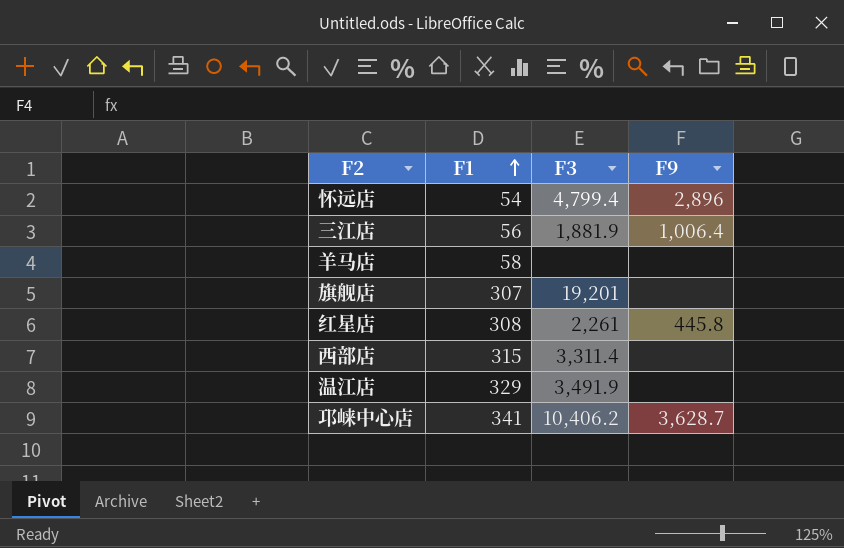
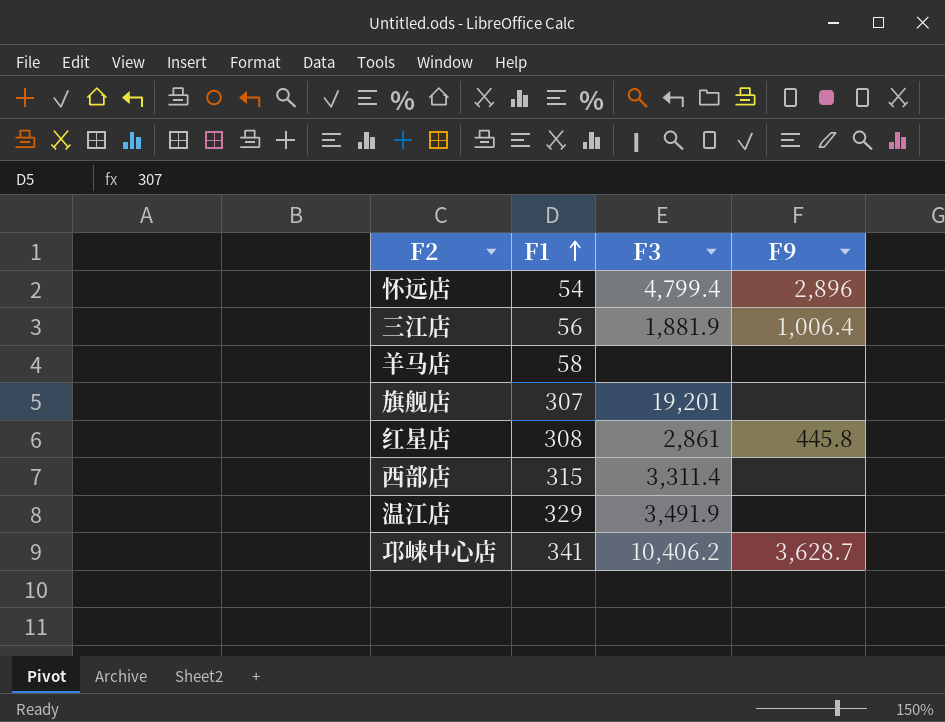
红星店 | F3: 2,261 -> 2,861

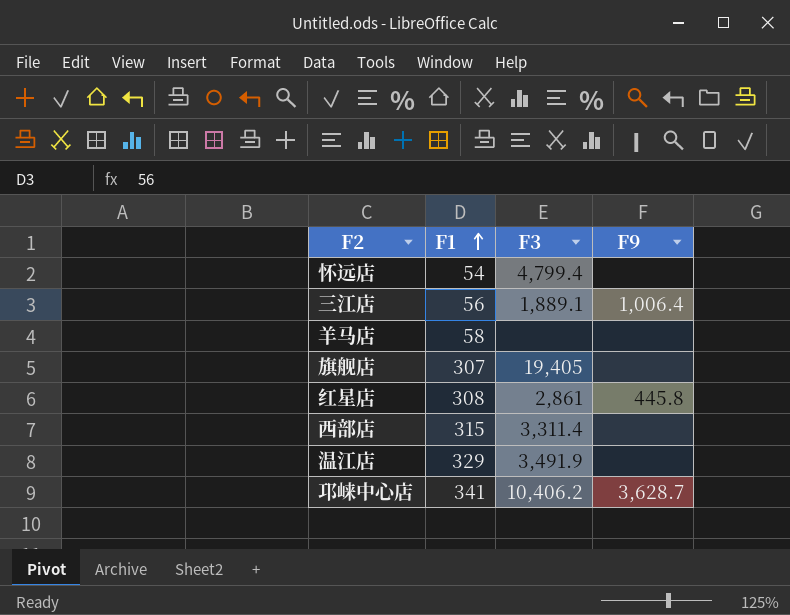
怀远店 | F9: 2,896 -> none
三江店 | F3: 1,881.9 -> 1,889.1
旗舰店 | F3: 19,201 -> 19,405

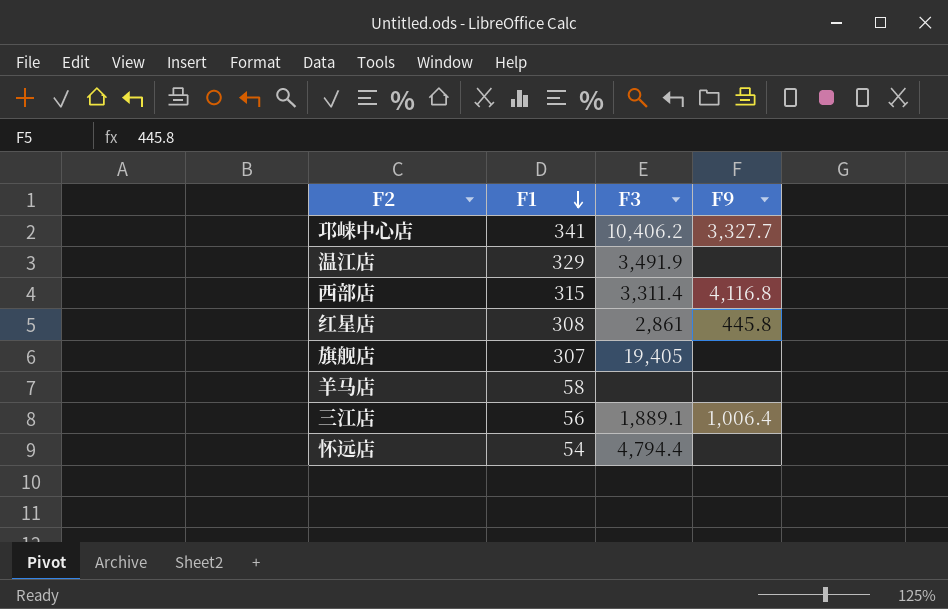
row order: F1 ascending -> F1 descending
邛崃中心店 | F9: 3,628.7 -> 3,327.7
西部店 | F9: none -> 4,116.8
怀远店 | F3: 4,799.4 -> 4,794.4

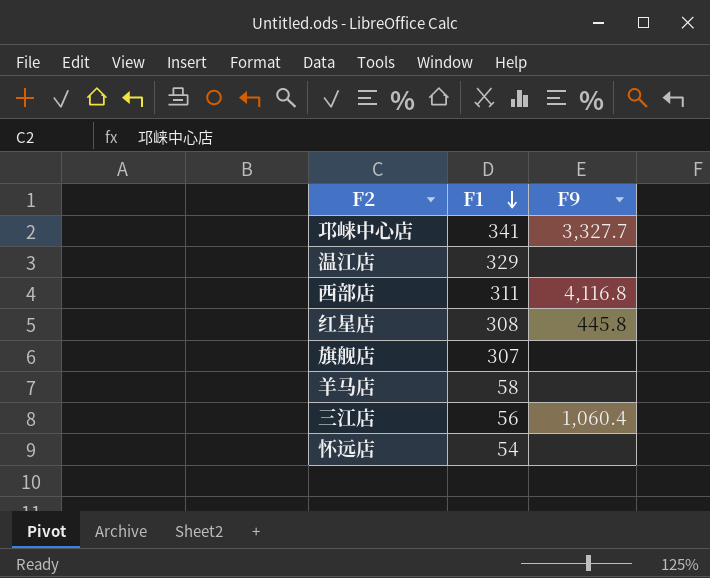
column F3 | position: 3 -> none
西部店 | F1: 315 -> 311
三江店 | F9: 1,006.4 -> 1,060.4

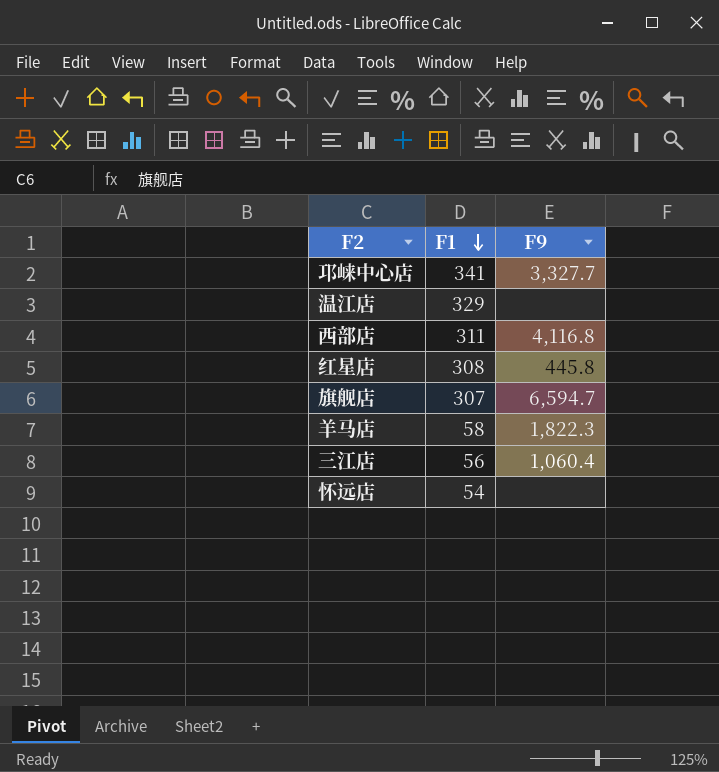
旗舰店 | F9: none -> 6,594.7
羊马店 | F9: none -> 1,822.3

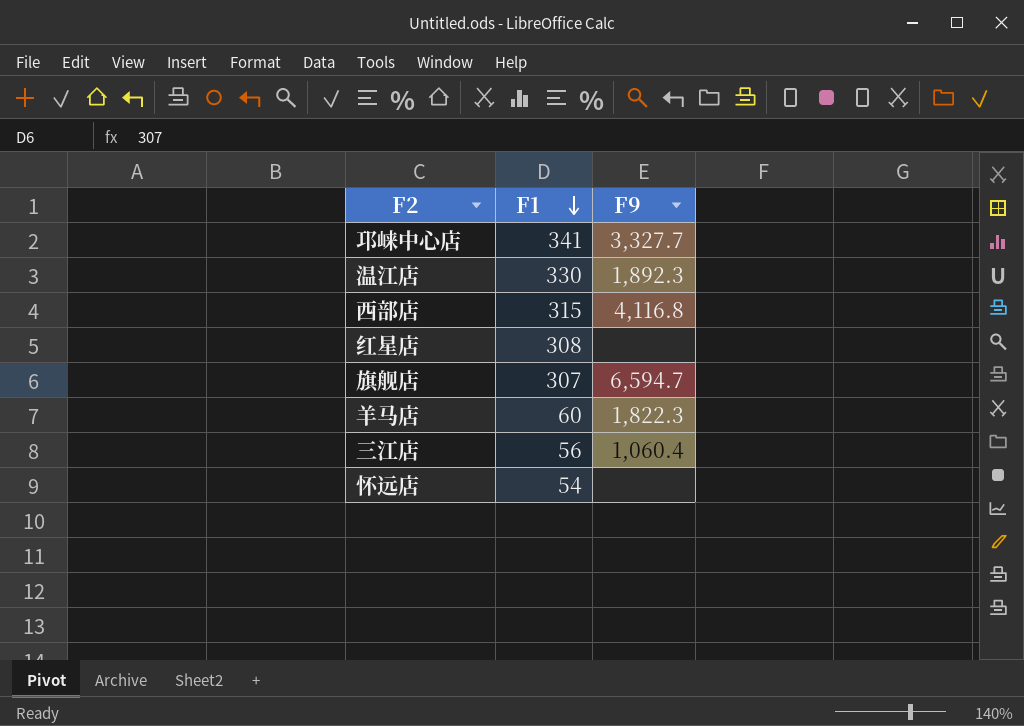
温江店 | F1: 329 -> 330
温江店 | F9: none -> 1,892.3
西部店 | F1: 311 -> 315
红星店 | F9: 445.8 -> none
羊马店 | F1: 58 -> 60

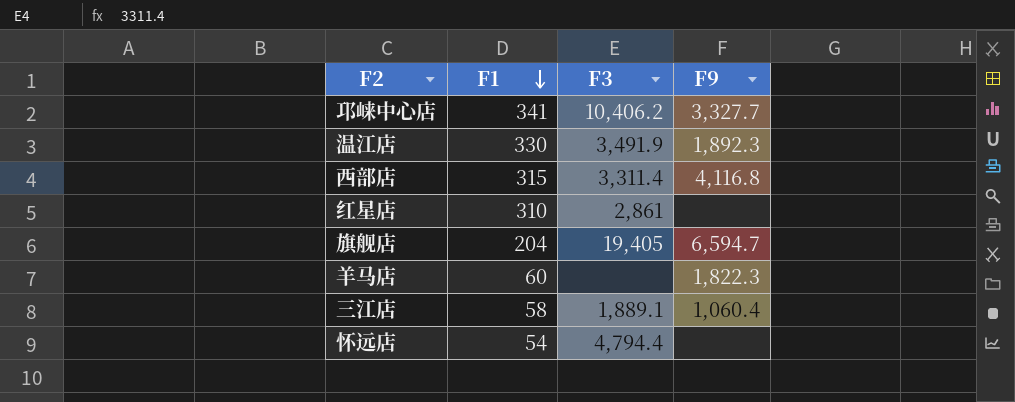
column F3 | position: none -> 3
红星店 | F1: 308 -> 310
旗舰店 | F1: 307 -> 204
三江店 | F1: 56 -> 58

